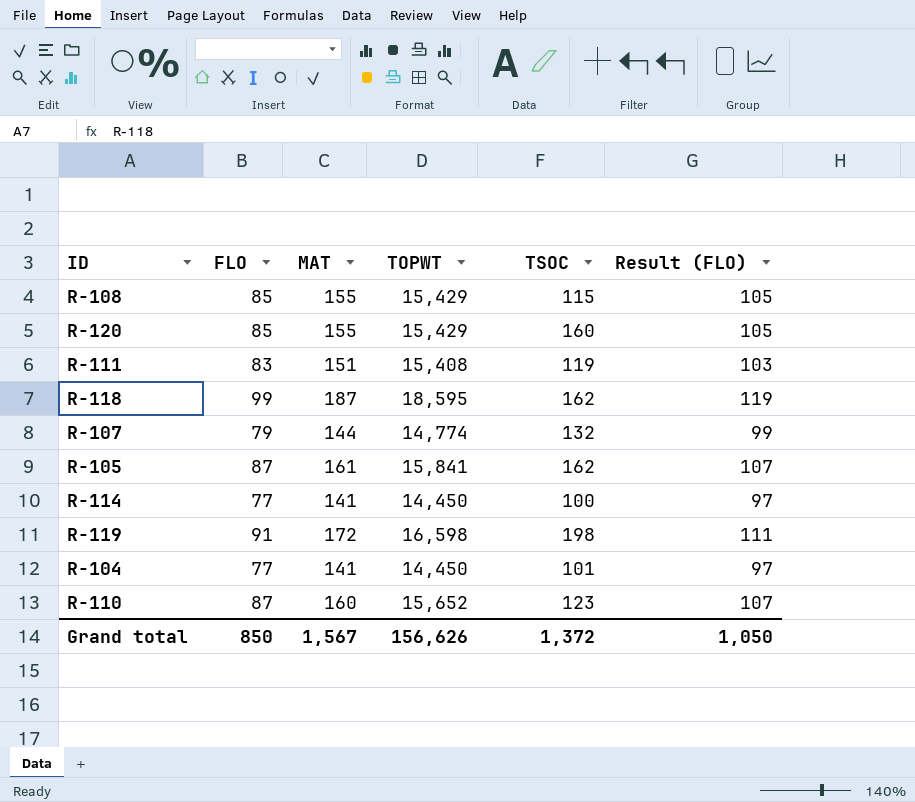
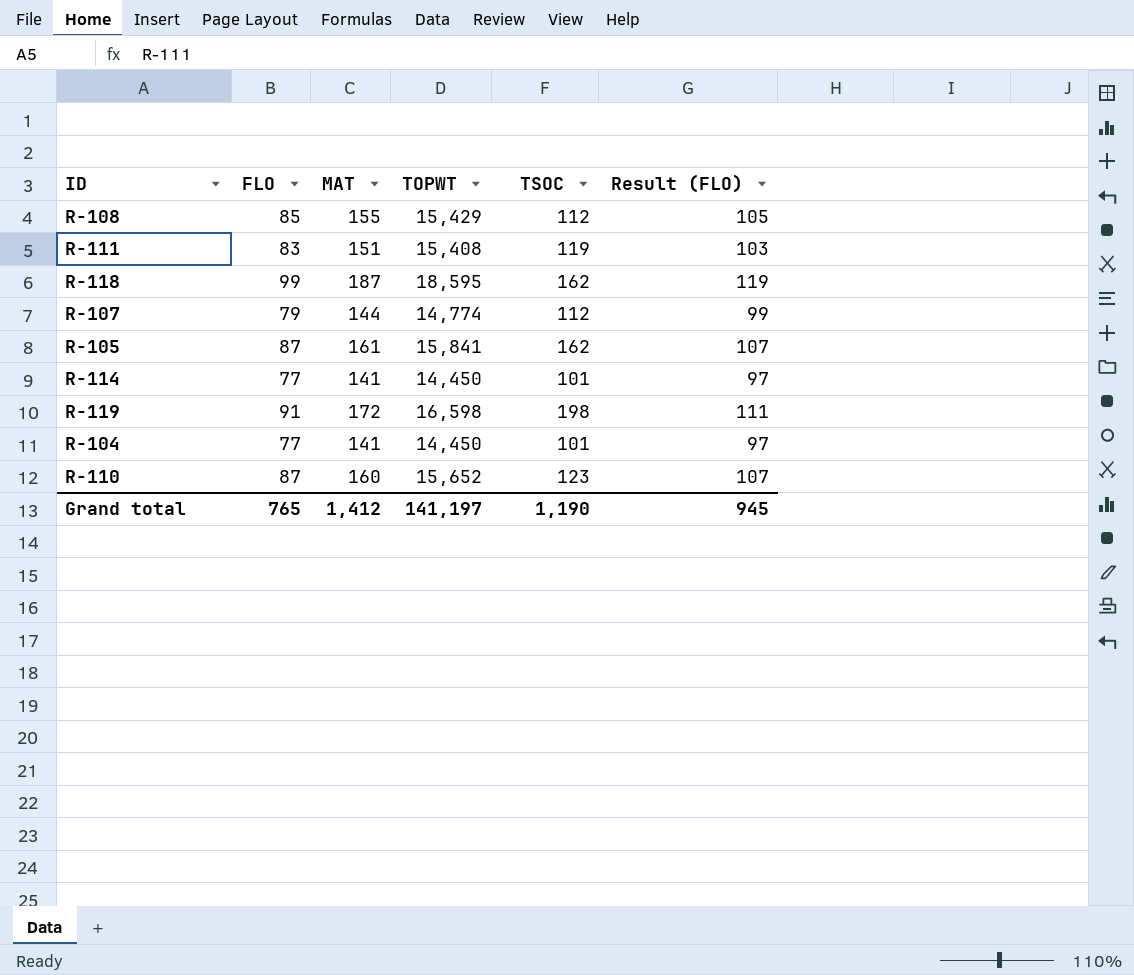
row R-120: 85 | 155 | 15,429 | 160 | 105 -> none
R-108 | TSOC: 115 -> 112
R-107 | TSOC: 132 -> 112
R-114 | TSOC: 100 -> 101
Grand total | FLO: 850 -> 765
Grand total | MAT: 1,567 -> 1,412
Grand total | TOPWT: 156,626 -> 141,197
Grand total | TSOC: 1,372 -> 1,190
Grand total | Result (FLO): 1,050 -> 945

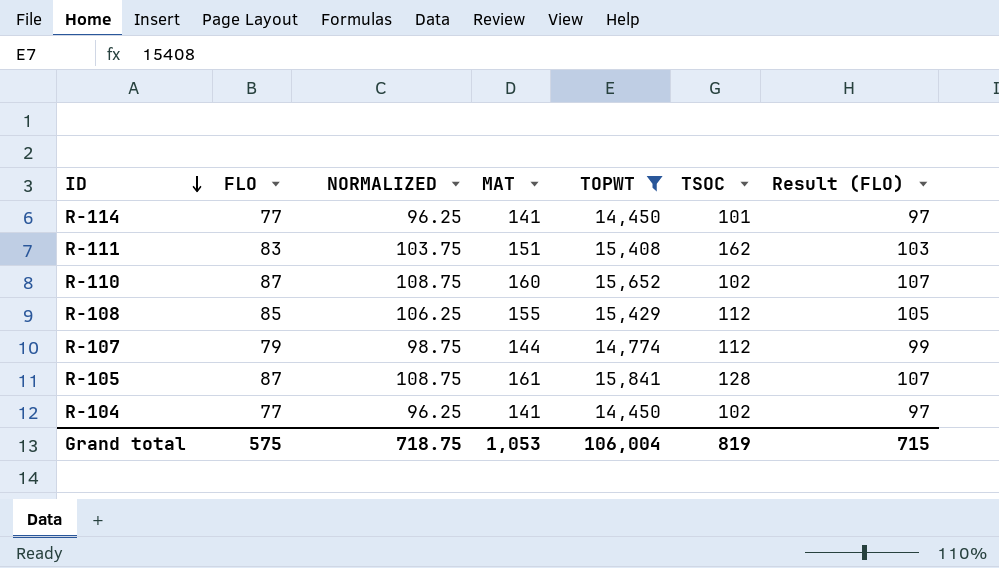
filter: none -> TOPWT <= 15,841
row order: none -> ID descending
column NORMALIZED | formula: none -> [FLO] * 1.25
R-111 | TSOC: 119 -> 162
R-110 | TSOC: 123 -> 102
R-105 | TSOC: 162 -> 128
R-104 | TSOC: 101 -> 102
Grand total | FLO: 765 -> 575
Grand total | MAT: 1,412 -> 1,053
Grand total | TOPWT: 141,197 -> 106,004
Grand total | TSOC: 1,190 -> 819
Grand total | Result (FLO): 945 -> 715

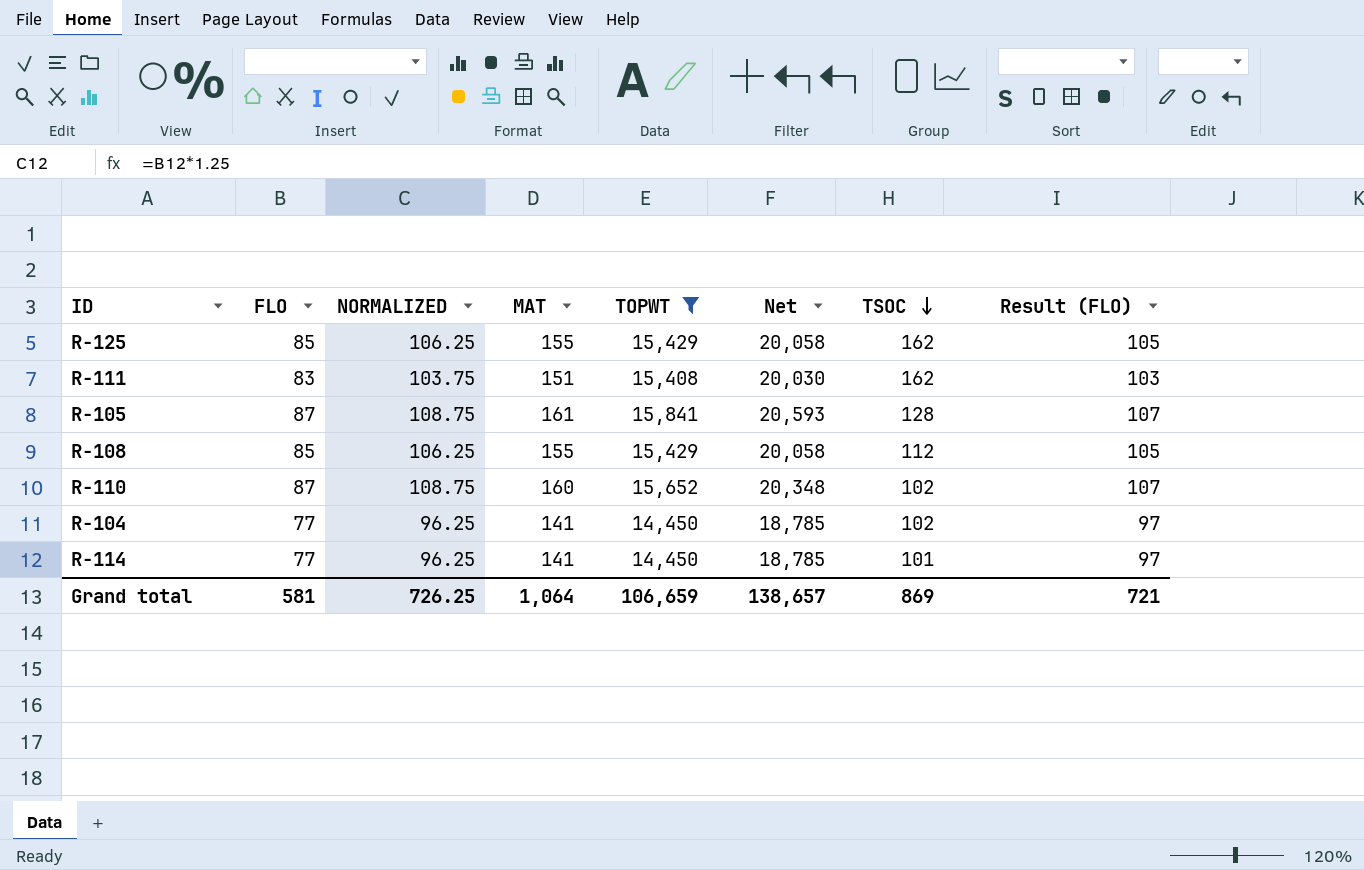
row order: ID descending -> TSOC descending
column Net | formula: none -> [TOPWT] * 1.3
row R-107: 79 | 98.75 | 144 | 14,774 | 112 | 99 -> none
row R-125: none -> 85 | 106.25 | 155 | 15,429 | 20,058 | 162 | 105
Grand total | FLO: 575 -> 581
Grand total | NORMALIZED: 718.75 -> 726.25
Grand total | MAT: 1,053 -> 1,064
Grand total | TOPWT: 106,004 -> 106,659
Grand total | TSOC: 819 -> 869
Grand total | Result (FLO): 715 -> 721

